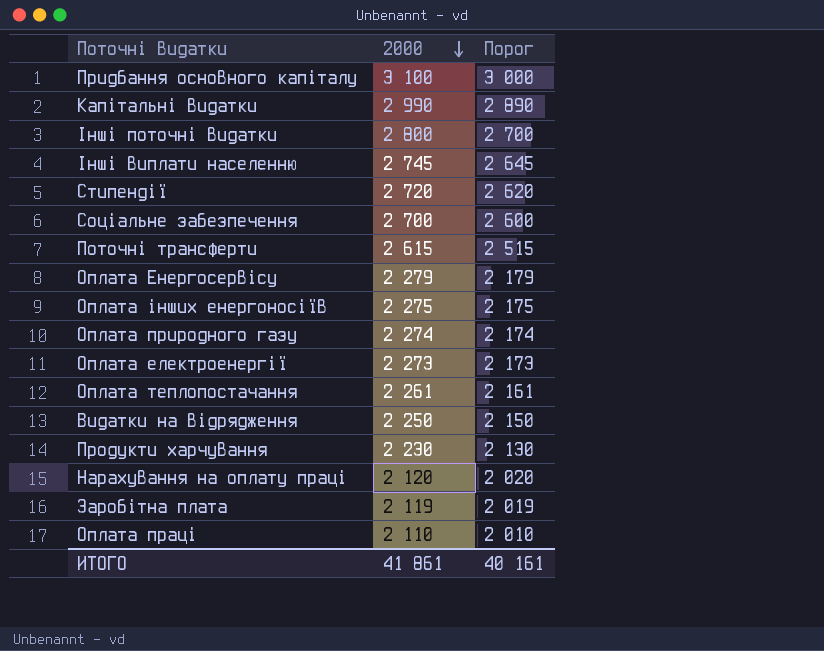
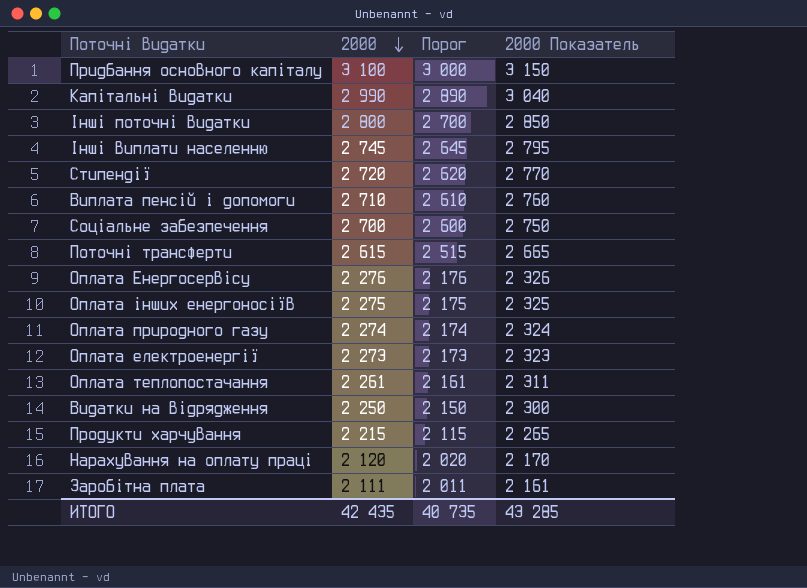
column 2000 Показатель | formula: none -> [2000] + 50
row Оплата праці: 2 110 | 2 010 -> none
row Виплата пенсій і допомоги: none -> 2 710 | 2 610 | 2 760
Оплата Енергосервісу | 2000: 2 279 -> 2 276
Оплата Енергосервісу | Порог: 2 179 -> 2 176
Продукти харчування | 2000: 2 230 -> 2 215
Продукти харчування | Порог: 2 130 -> 2 115
Заробітна плата | 2000: 2 119 -> 2 111
Заробітна плата | Порог: 2 019 -> 2 011
ИТОГО | 2000: 41 861 -> 42 435
ИТОГО | Порог: 40 161 -> 40 735

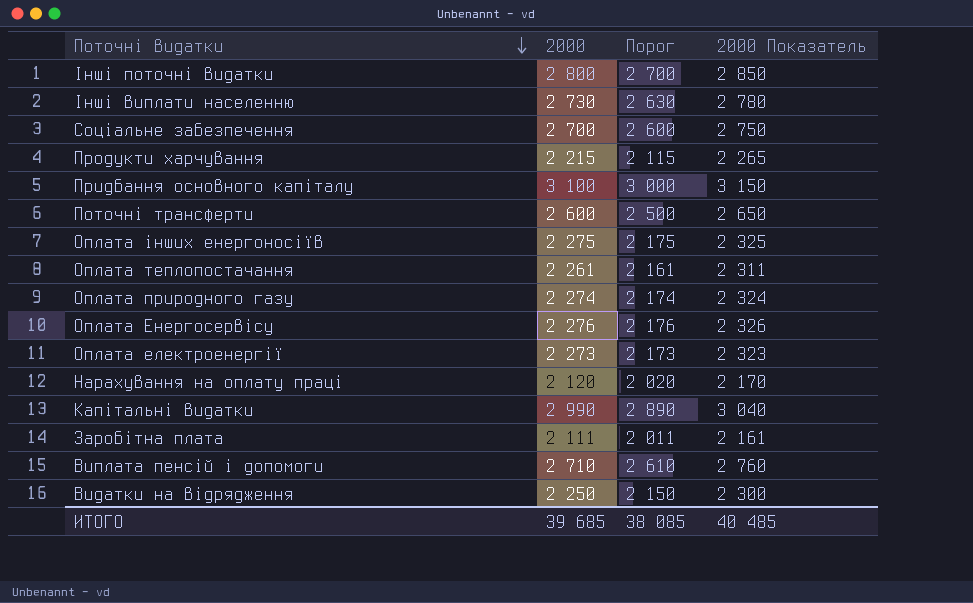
row order: 2000 descending -> Поточні видатки descending
row Стипендії: 2 720 | 2 620 | 2 770 -> none
Інші виплати населенню | 2000: 2 745 -> 2 730
Інші виплати населенню | Порог: 2 645 -> 2 630
Інші виплати населенню | 2000 Показатель: 2 795 -> 2 780
Поточні трансферти | 2000: 2 615 -> 2 600
Поточні трансферти | Порог: 2 515 -> 2 500
Поточні трансферти | 2000 Показатель: 2 665 -> 2 650
ИТОГО | 2000: 42 435 -> 39 685
ИТОГО | Порог: 40 735 -> 38 085
ИТОГО | 2000 Показатель: 43 285 -> 40 485

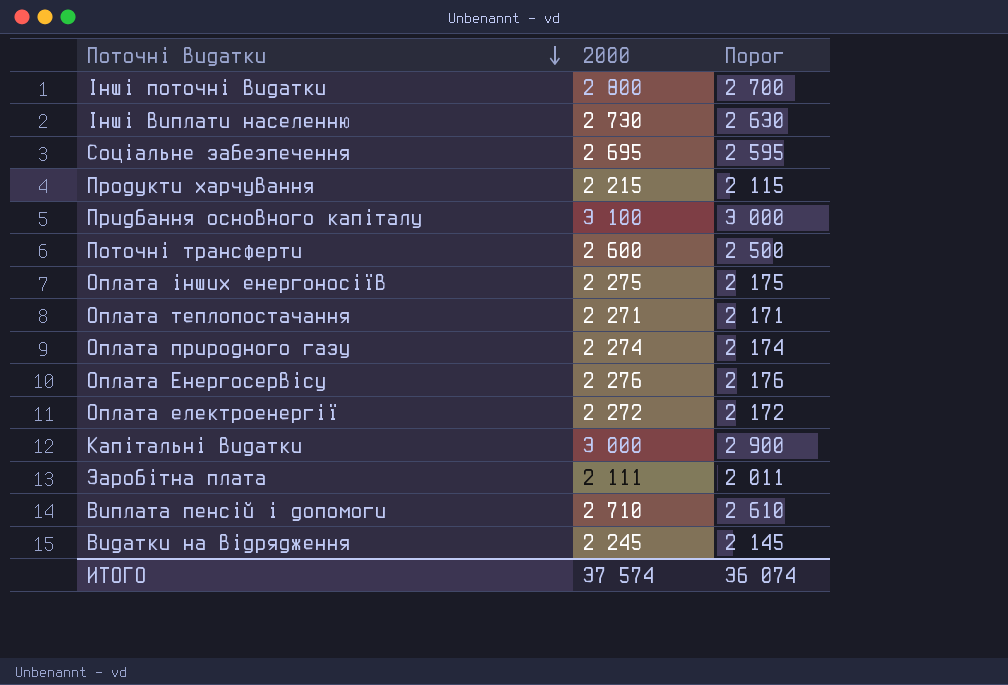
column 2000 Показатель | formula: [2000] + 50 -> none
row Нарахування на оплату праці: 2 120 | 2 020 | 2 170 -> none
Соціальне забезпечення | 2000: 2 700 -> 2 695
Соціальне забезпечення | Порог: 2 600 -> 2 595
Оплата теплопостачання | 2000: 2 261 -> 2 271
Оплата теплопостачання | Порог: 2 161 -> 2 171
Оплата електроенергії | 2000: 2 273 -> 2 272
Оплата електроенергії | Порог: 2 173 -> 2 172
Капітальні видатки | 2000: 2 990 -> 3 000
Капітальні видатки | Порог: 2 890 -> 2 900
Видатки на відрядження | 2000: 2 250 -> 2 245
Видатки на відрядження | Порог: 2 150 -> 2 145
ИТОГО | 2000: 39 685 -> 37 574
ИТОГО | Порог: 38 085 -> 36 074

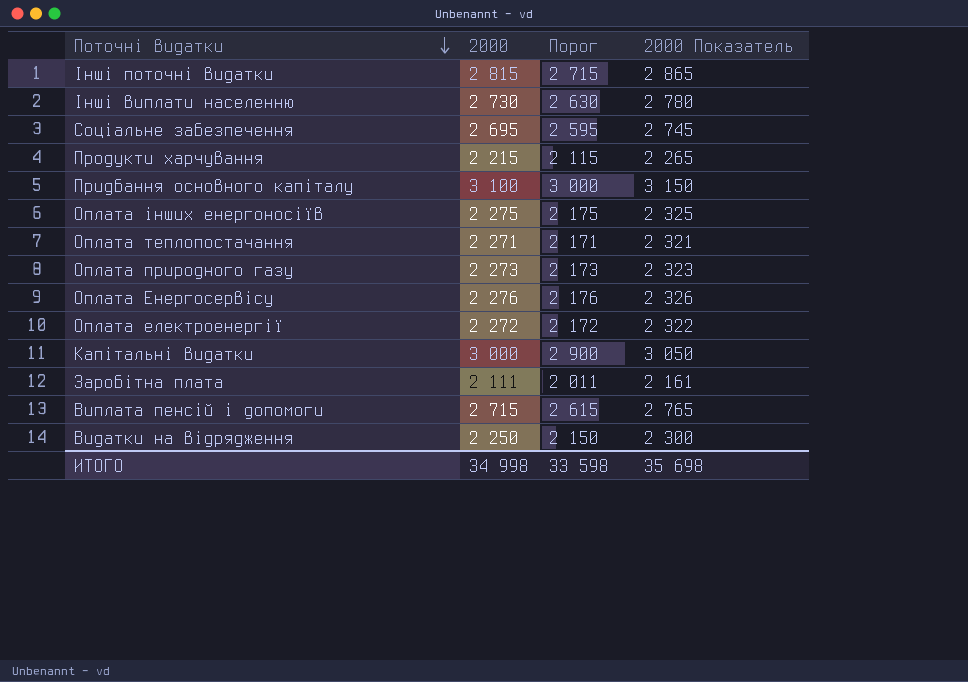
column 2000 Показатель | formula: none -> [2000] + 50
row Поточні трансферти: 2 600 | 2 500 -> none
Інші поточні видатки | 2000: 2 800 -> 2 815
Інші поточні видатки | Порог: 2 700 -> 2 715
Оплата природного газу | 2000: 2 274 -> 2 273
Оплата природного газу | Порог: 2 174 -> 2 173
Виплата пенсій і допомоги | 2000: 2 710 -> 2 715
Виплата пенсій і допомоги | Порог: 2 610 -> 2 615
Видатки на відрядження | 2000: 2 245 -> 2 250
Видатки на відрядження | Порог: 2 145 -> 2 150
ИТОГО | 2000: 37 574 -> 34 998
ИТОГО | Порог: 36 074 -> 33 598

